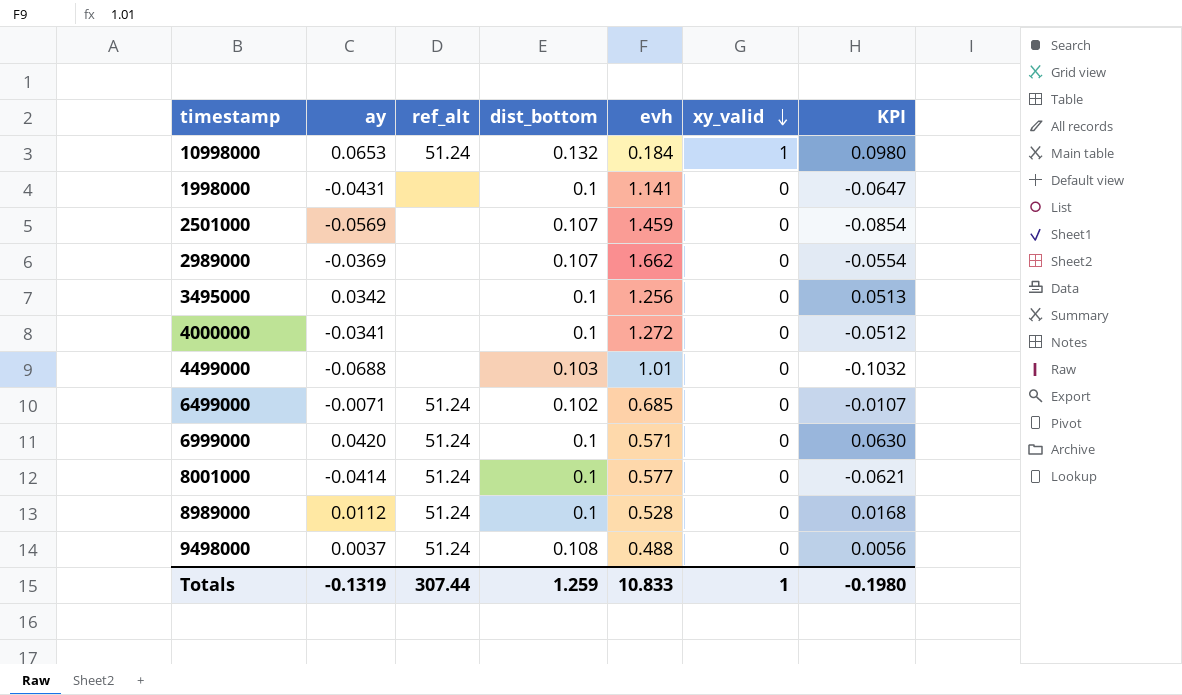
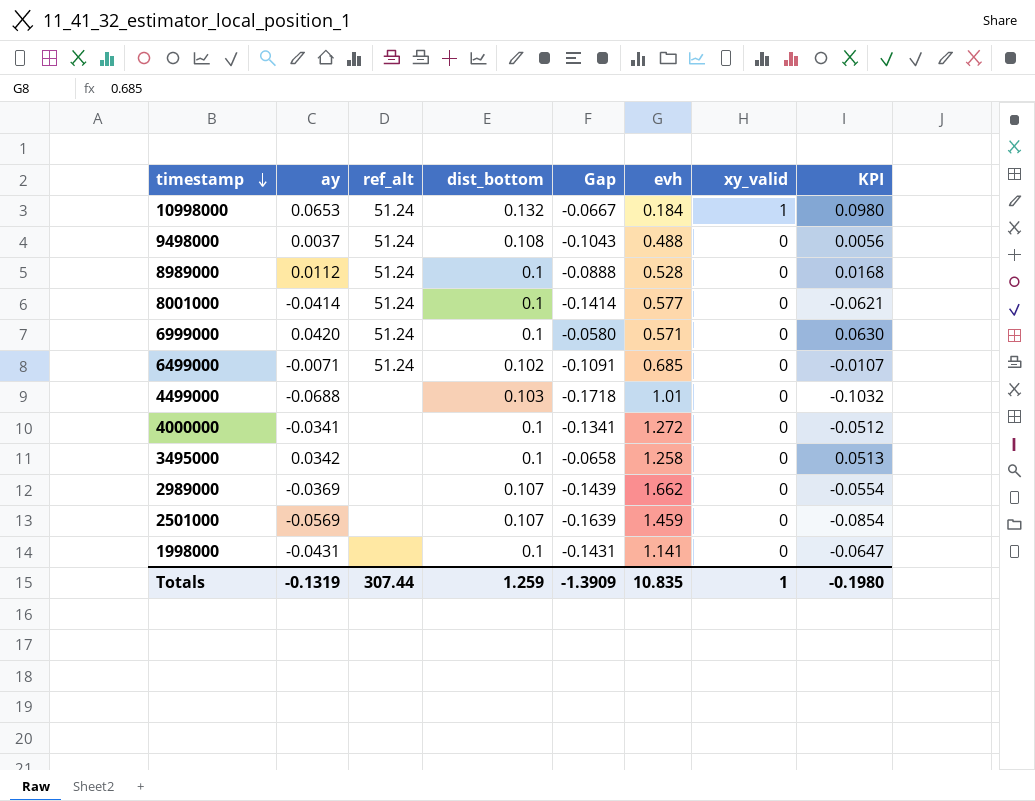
row order: xy_valid descending -> timestamp descending
column Gap | formula: none -> [ay] - [dist_bottom]
3495000 | evh: 1.256 -> 1.258
Totals | evh: 10.833 -> 10.835

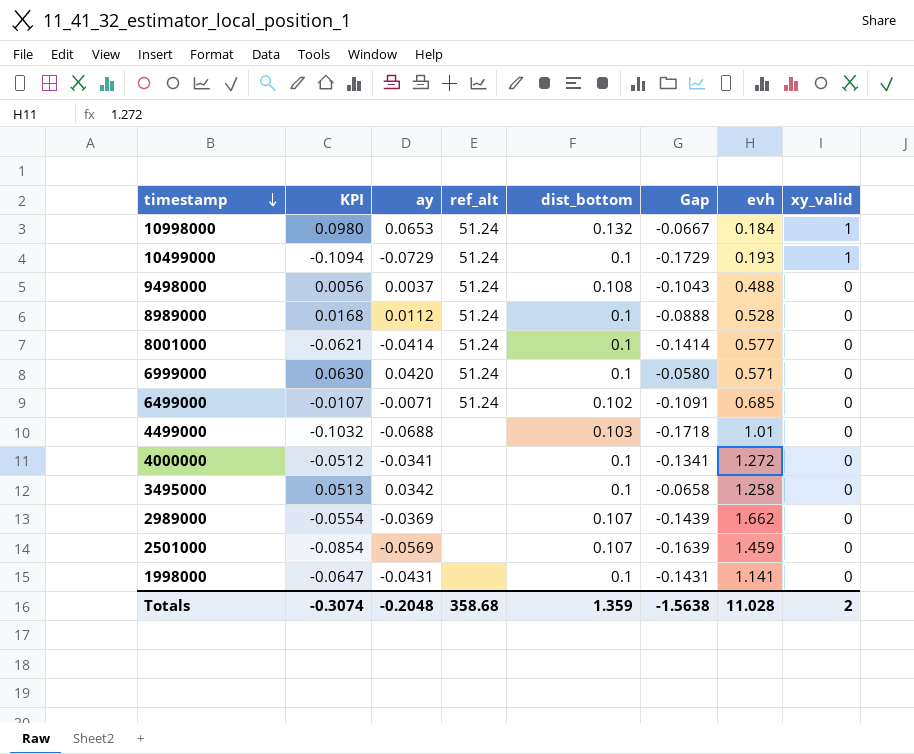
column KPI | position: 8 -> 2
row 10499000: none -> -0.1094 | -0.0729 | 51.24 | 0.1 | -0.1729 | 0.193 | 1
Totals | KPI: -0.1980 -> -0.3074
Totals | ay: -0.1319 -> -0.2048
Totals | ref_alt: 307.44 -> 358.68
Totals | dist_bottom: 1.259 -> 1.359
Totals | Gap: -1.3909 -> -1.5638
Totals | evh: 10.835 -> 11.028
Totals | xy_valid: 1 -> 2

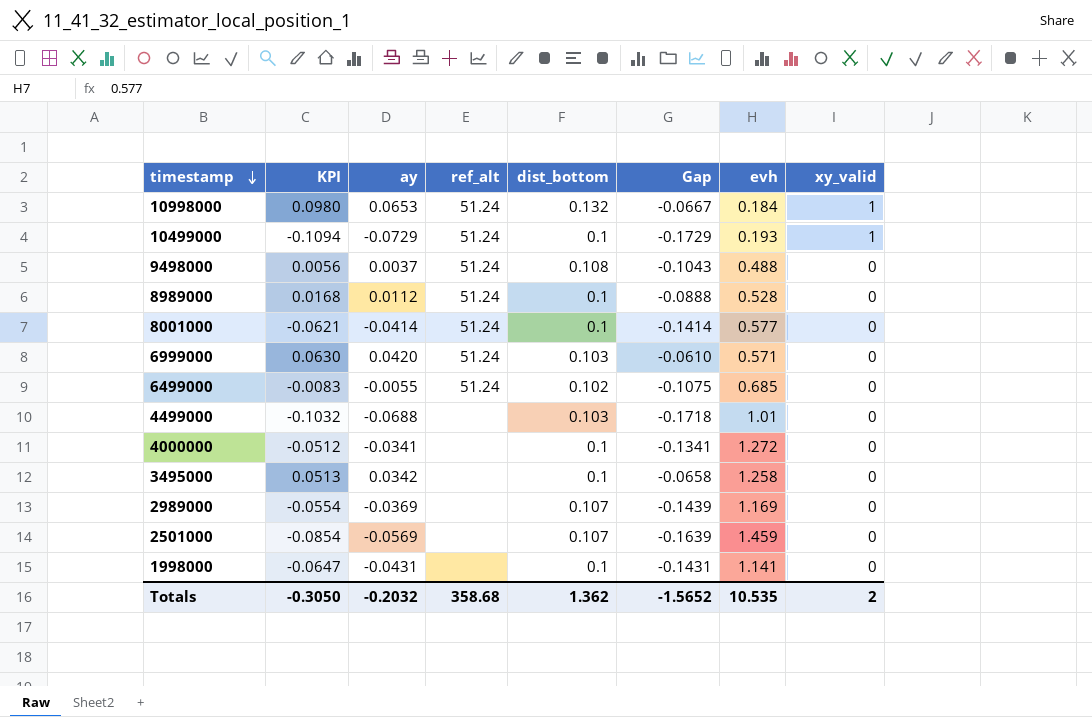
6999000 | dist_bottom: 0.1 -> 0.103
6999000 | Gap: -0.0580 -> -0.0610
6499000 | KPI: -0.0107 -> -0.0083
6499000 | ay: -0.0071 -> -0.0055
6499000 | Gap: -0.1091 -> -0.1075
2989000 | evh: 1.662 -> 1.169
Totals | KPI: -0.3074 -> -0.3050
Totals | ay: -0.2048 -> -0.2032
Totals | dist_bottom: 1.359 -> 1.362
Totals | Gap: -1.5638 -> -1.5652
Totals | evh: 11.028 -> 10.535

